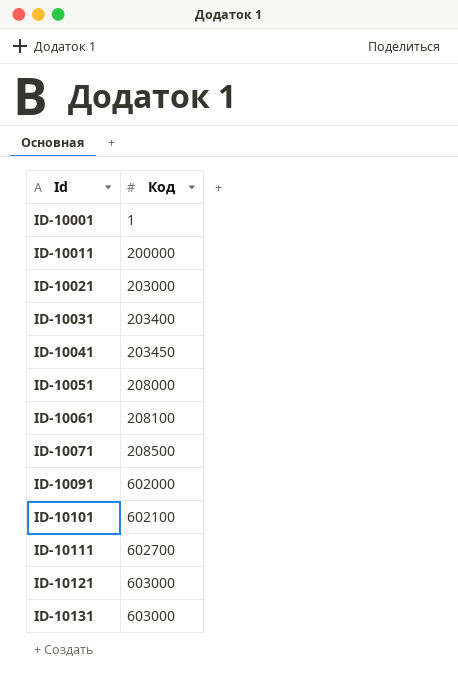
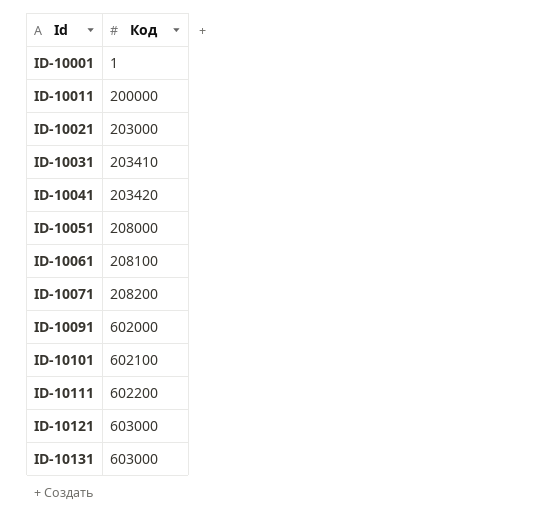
ID-10031 | Код: 203400 -> 203410
ID-10041 | Код: 203450 -> 203420
ID-10071 | Код: 208500 -> 208200
ID-10111 | Код: 602700 -> 602200

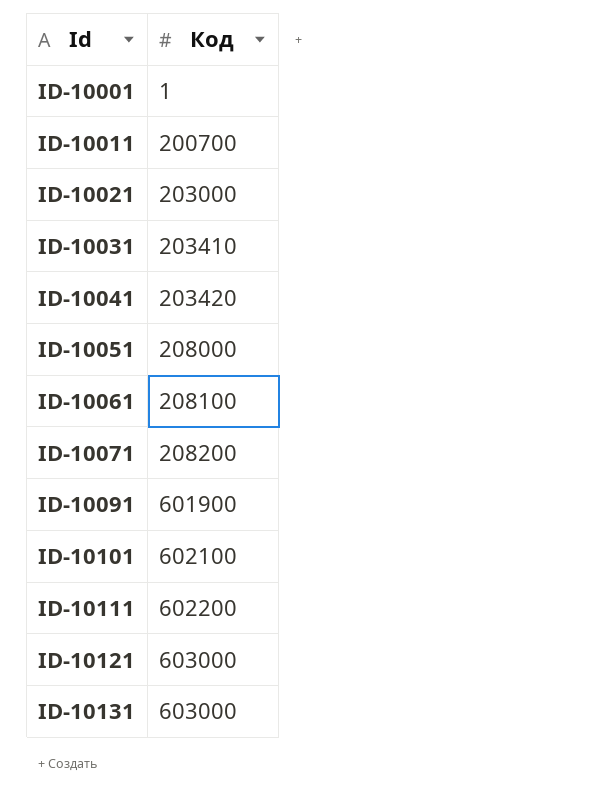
ID-10011 | Код: 200000 -> 200700
ID-10091 | Код: 602000 -> 601900

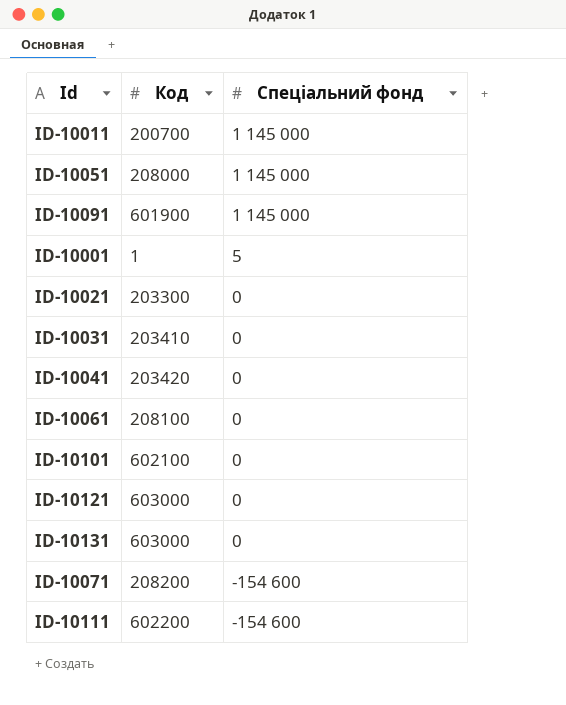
row order: Id ascending -> Спеціальний фонд descending
column Спеціальний фонд | position: none -> 3
ID-10021 | Код: 203000 -> 203300

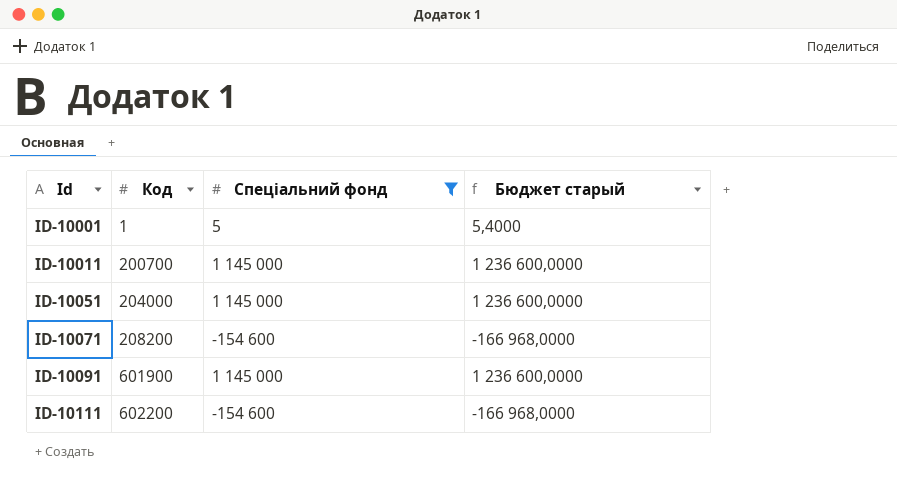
filter: none -> Спеціальний фонд != 0
row order: Спеціальний фонд descending -> Id ascending
column Бюджет старый | formula: none -> [Спеціальний фонд] * 1,08
ID-10051 | Код: 208000 -> 204000

